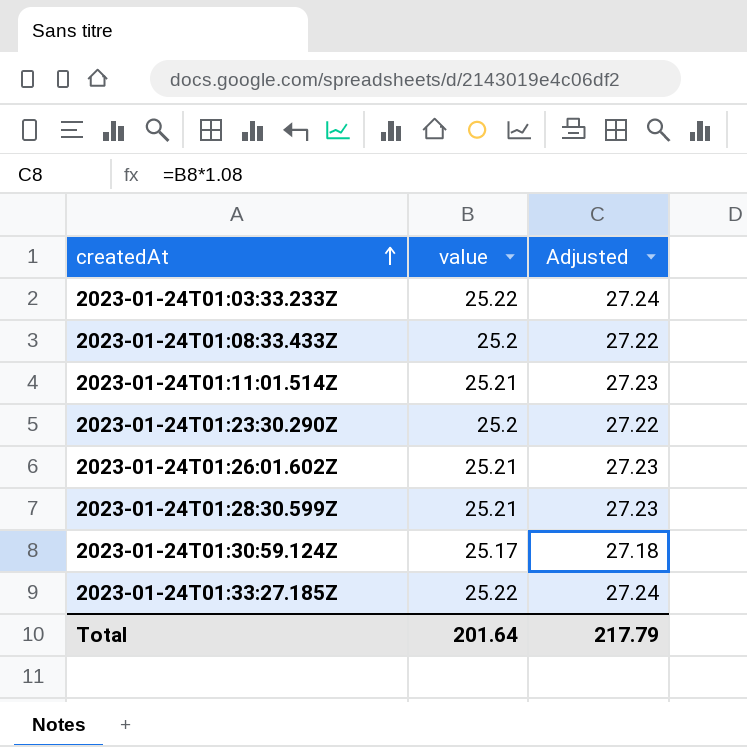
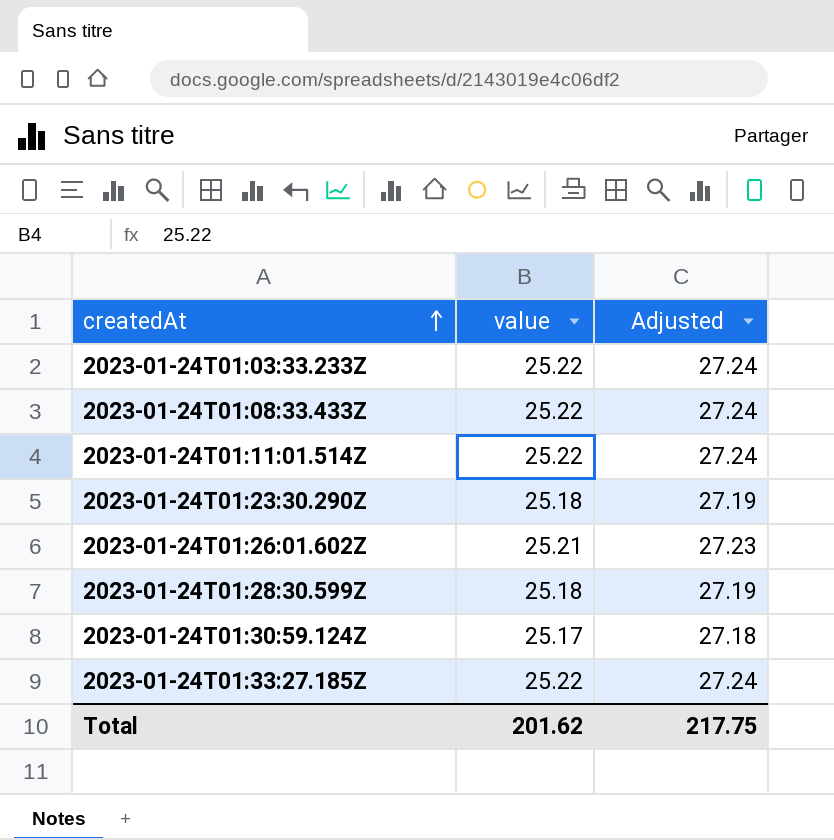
2023-01-24T01:08:33.433Z | value: 25.2 -> 25.22
2023-01-24T01:08:33.433Z | Adjusted: 27.22 -> 27.24
2023-01-24T01:11:01.514Z | value: 25.21 -> 25.22
2023-01-24T01:11:01.514Z | Adjusted: 27.23 -> 27.24
2023-01-24T01:23:30.290Z | value: 25.2 -> 25.18
2023-01-24T01:23:30.290Z | Adjusted: 27.22 -> 27.19
2023-01-24T01:28:30.599Z | value: 25.21 -> 25.18
2023-01-24T01:28:30.599Z | Adjusted: 27.23 -> 27.19
Total | value: 201.64 -> 201.62
Total | Adjusted: 217.79 -> 217.75

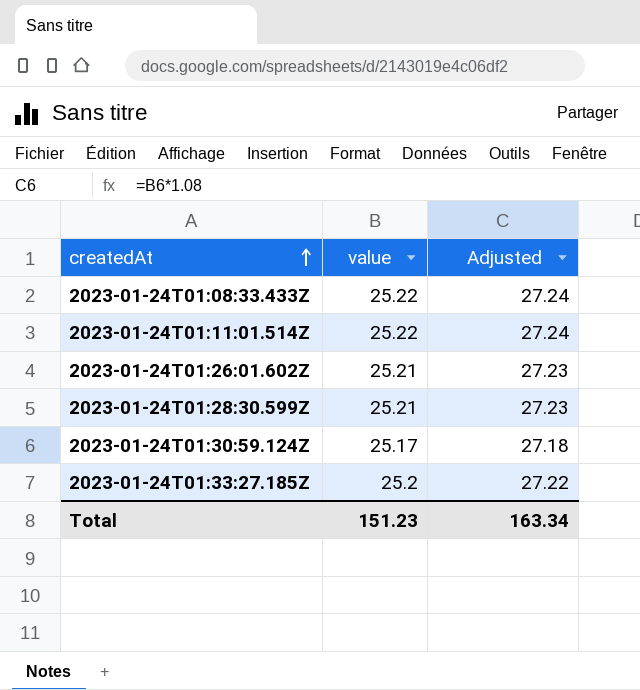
row 2023-01-24T01:03:33.233Z: 25.22 | 27.24 -> none
row 2023-01-24T01:23:30.290Z: 25.18 | 27.19 -> none
2023-01-24T01:28:30.599Z | value: 25.18 -> 25.21
2023-01-24T01:28:30.599Z | Adjusted: 27.19 -> 27.23
2023-01-24T01:33:27.185Z | value: 25.22 -> 25.2
2023-01-24T01:33:27.185Z | Adjusted: 27.24 -> 27.22
Total | value: 201.62 -> 151.23
Total | Adjusted: 217.75 -> 163.34

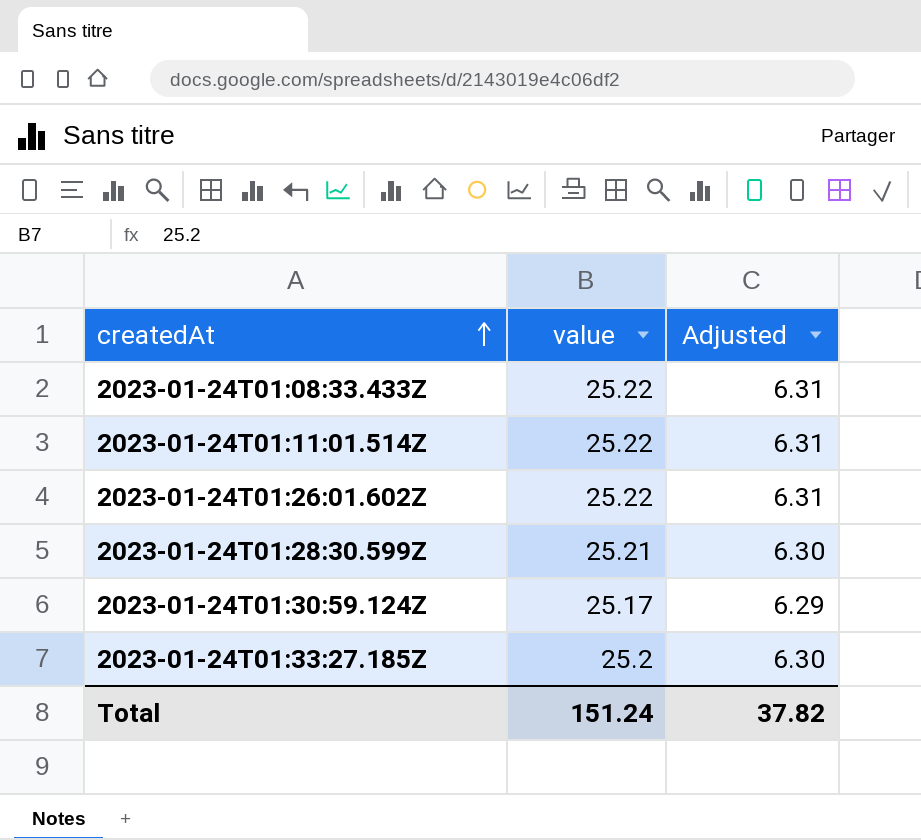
column Adjusted | formula: [value] * 1.08 -> [value] * 0.25
2023-01-24T01:26:01.602Z | value: 25.21 -> 25.22
Total | value: 151.23 -> 151.24
Total | Adjusted: 163.34 -> 37.82

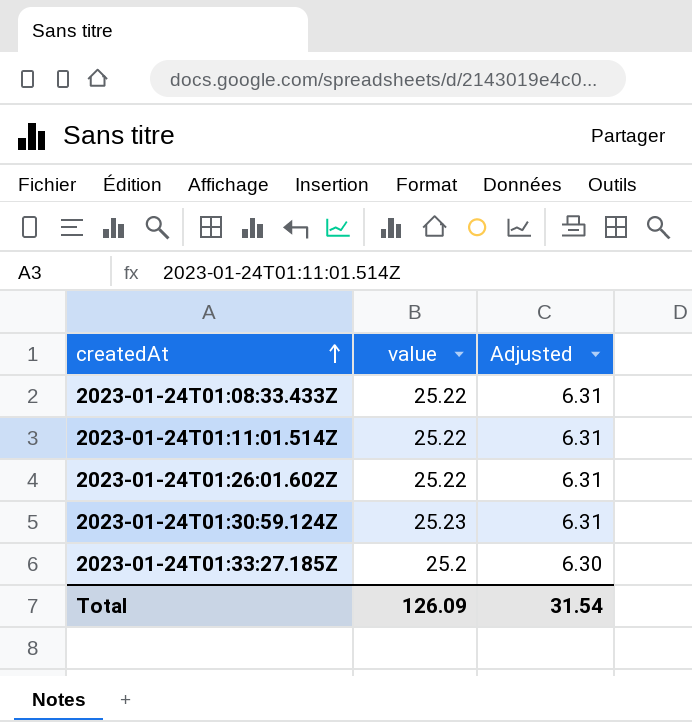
row 2023-01-24T01:28:30.599Z: 25.21 | 6.30 -> none
2023-01-24T01:30:59.124Z | value: 25.17 -> 25.23
2023-01-24T01:30:59.124Z | Adjusted: 6.29 -> 6.31
Total | value: 151.24 -> 126.09
Total | Adjusted: 37.82 -> 31.54

